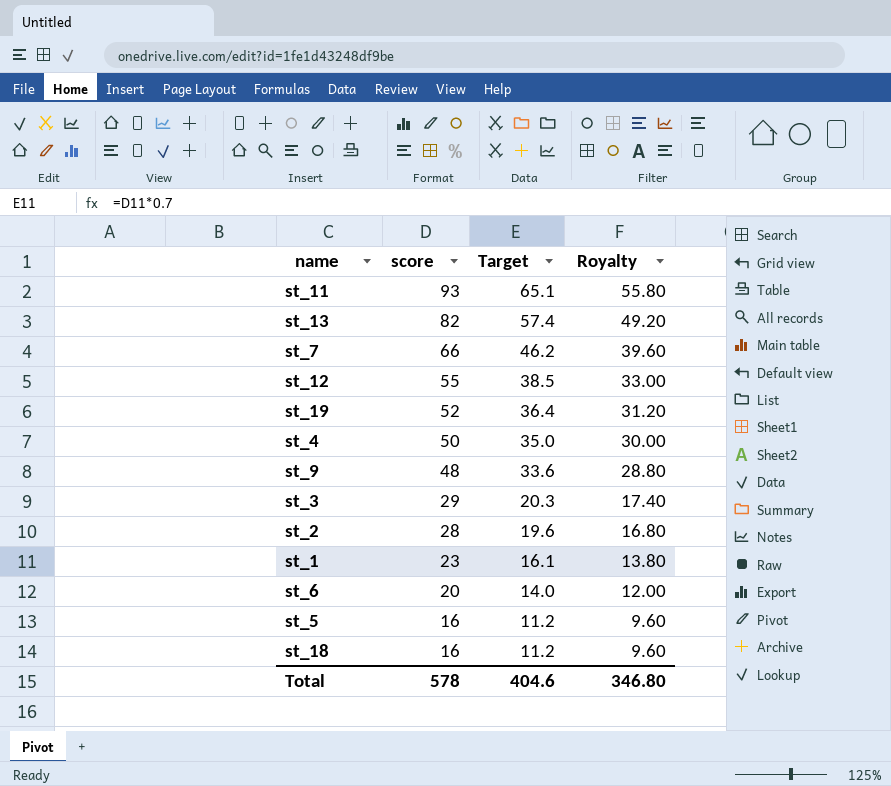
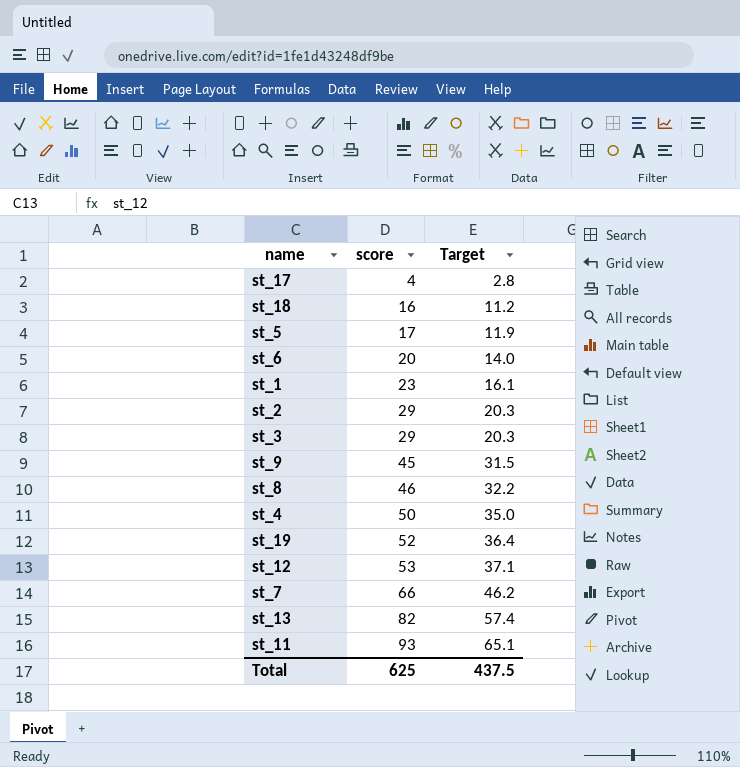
row order: score descending -> score ascending
column Royalty | formula: [score] * 0.6 -> none
row st_17: none -> 4 | 2.8
st_5 | score: 16 -> 17
st_5 | Target: 11.2 -> 11.9
st_2 | score: 28 -> 29
st_2 | Target: 19.6 -> 20.3
st_9 | score: 48 -> 45
st_9 | Target: 33.6 -> 31.5
row st_8: none -> 46 | 32.2
st_12 | score: 55 -> 53
st_12 | Target: 38.5 -> 37.1
Total | score: 578 -> 625
Total | Target: 404.6 -> 437.5

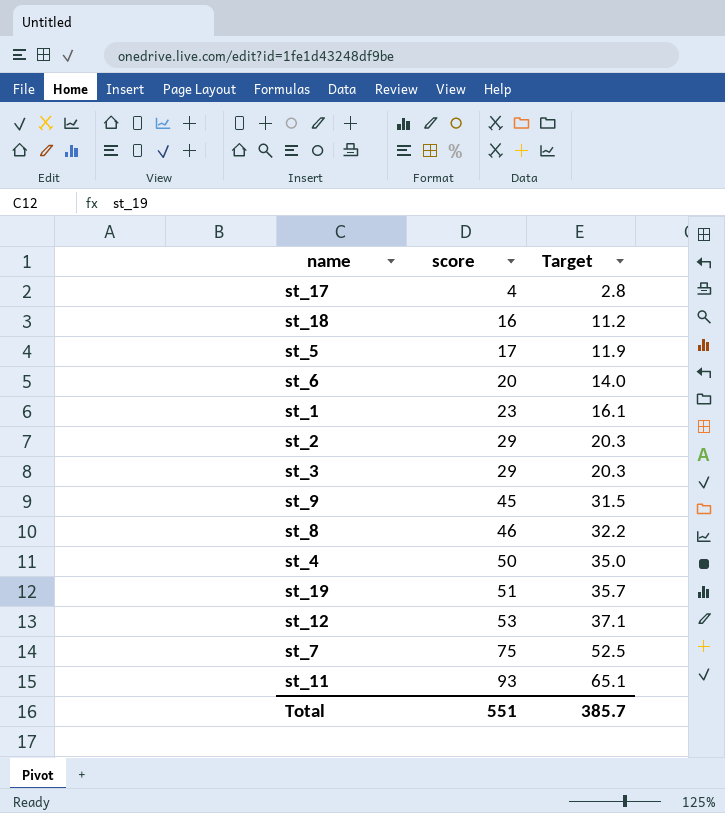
row st_13: 82 | 57.4 -> none
st_19 | score: 52 -> 51
st_19 | Target: 36.4 -> 35.7
st_7 | score: 66 -> 75
st_7 | Target: 46.2 -> 52.5
Total | score: 625 -> 551
Total | Target: 437.5 -> 385.7

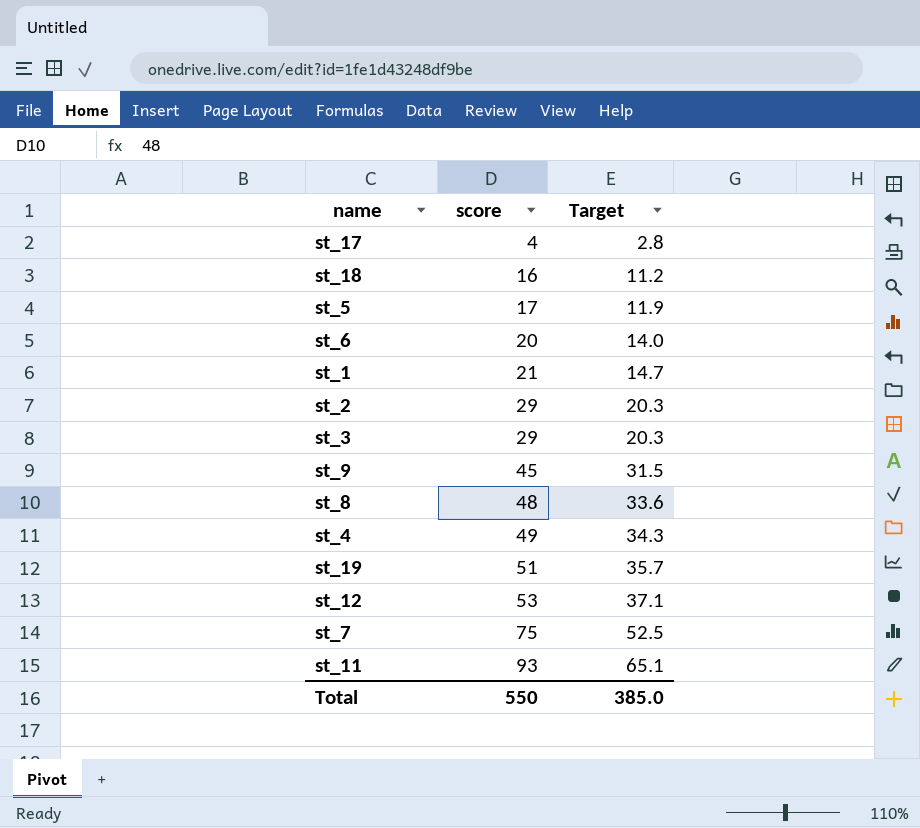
st_1 | score: 23 -> 21
st_1 | Target: 16.1 -> 14.7
st_8 | score: 46 -> 48
st_8 | Target: 32.2 -> 33.6
st_4 | score: 50 -> 49
st_4 | Target: 35.0 -> 34.3
Total | score: 551 -> 550
Total | Target: 385.7 -> 385.0

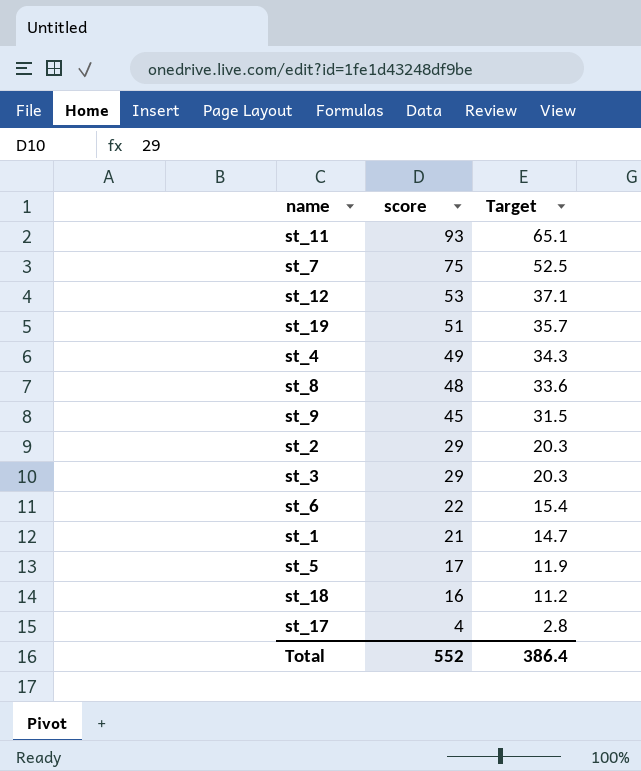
row order: score ascending -> score descending
st_6 | score: 20 -> 22
st_6 | Target: 14.0 -> 15.4
Total | score: 550 -> 552
Total | Target: 385.0 -> 386.4

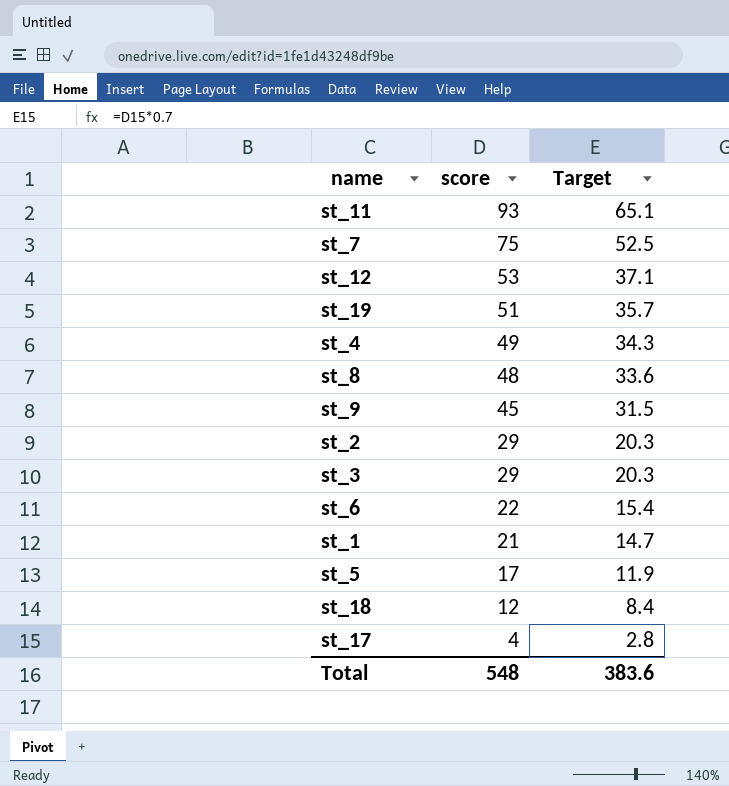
st_18 | score: 16 -> 12
st_18 | Target: 11.2 -> 8.4
Total | score: 552 -> 548
Total | Target: 386.4 -> 383.6

